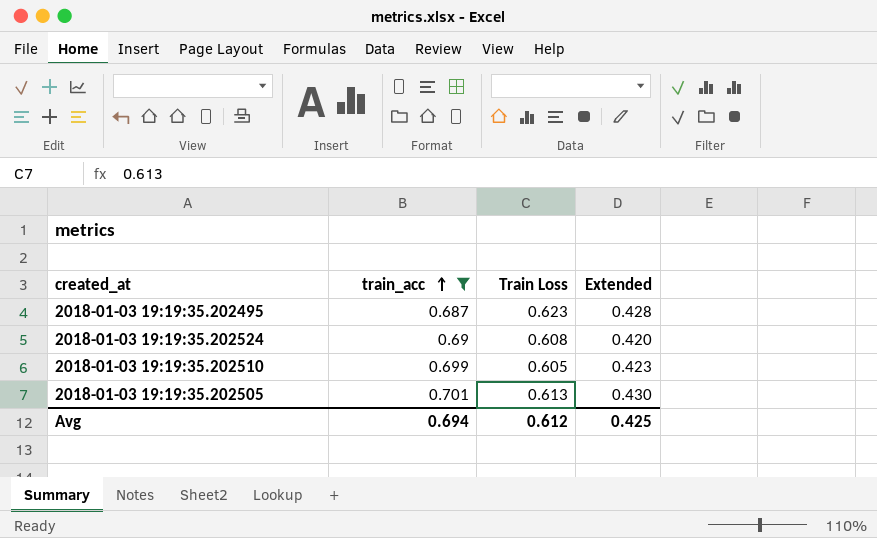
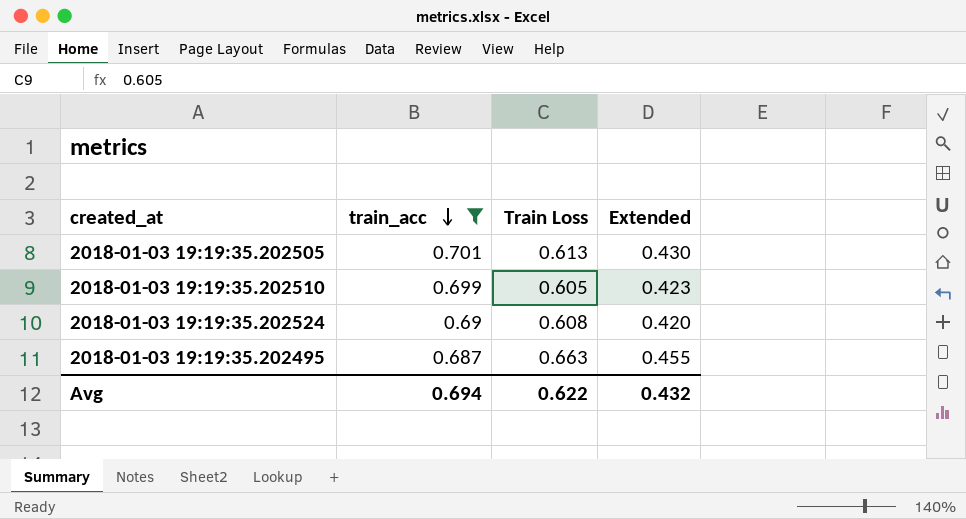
row order: train_acc ascending -> train_acc descending
2018-01-03 19:19:35.202495 | Train Loss: 0.623 -> 0.663
2018-01-03 19:19:35.202495 | Extended: 0.428 -> 0.455
Avg | Train Loss: 0.612 -> 0.622
Avg | Extended: 0.425 -> 0.432

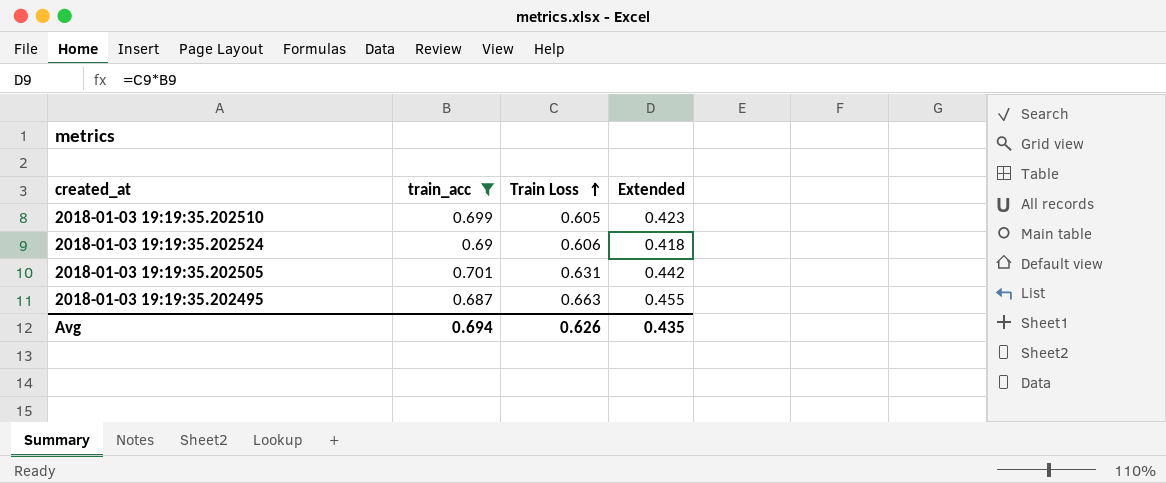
row order: train_acc descending -> Train Loss ascending
2018-01-03 19:19:35.202524 | Train Loss: 0.608 -> 0.606
2018-01-03 19:19:35.202524 | Extended: 0.420 -> 0.418
2018-01-03 19:19:35.202505 | Train Loss: 0.613 -> 0.631
2018-01-03 19:19:35.202505 | Extended: 0.430 -> 0.442
Avg | Train Loss: 0.622 -> 0.626
Avg | Extended: 0.432 -> 0.435

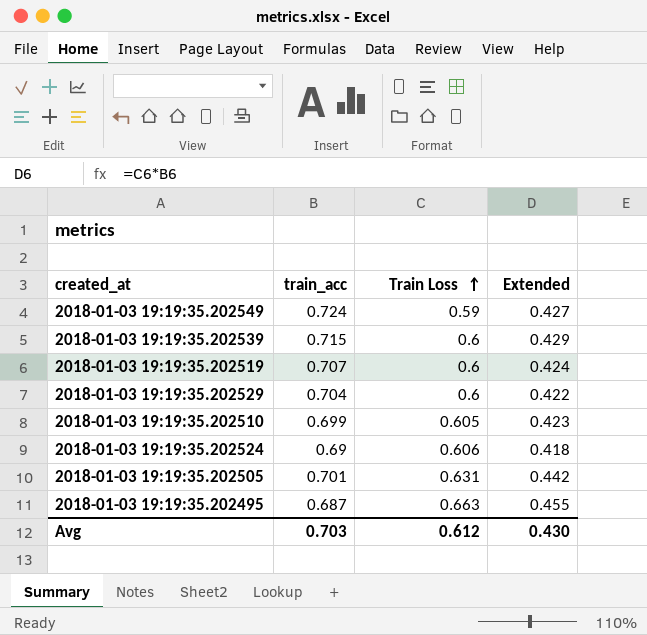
filter: train_acc <= 0.701 -> none
Avg | train_acc: 0.694 -> 0.703
Avg | Train Loss: 0.626 -> 0.612
Avg | Extended: 0.435 -> 0.430

